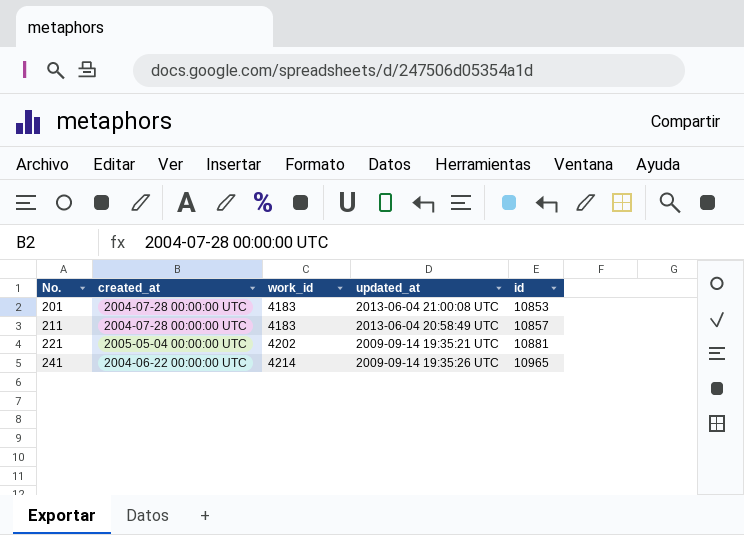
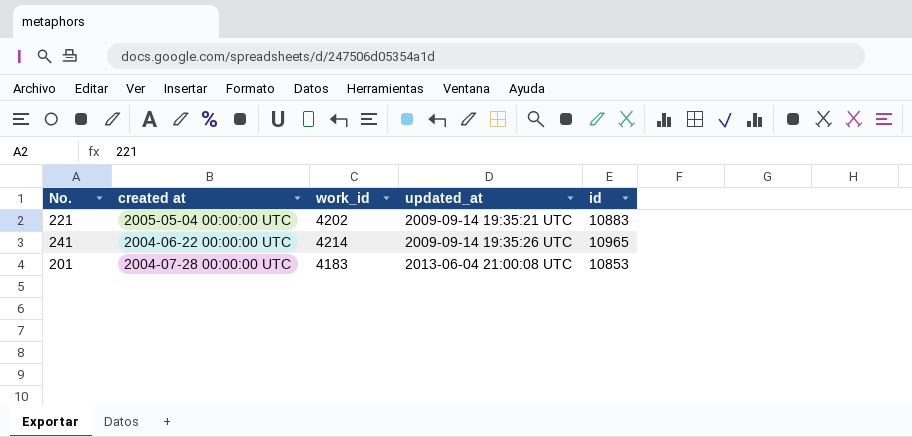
row order: No. ascending -> updated_at ascending
column name: created_at -> created at
row 211: 2004-07-28 00:00:00 UTC | 4183 | 2013-06-04 20:58:49 UTC | 10857 -> none
221 | id: 10881 -> 10883

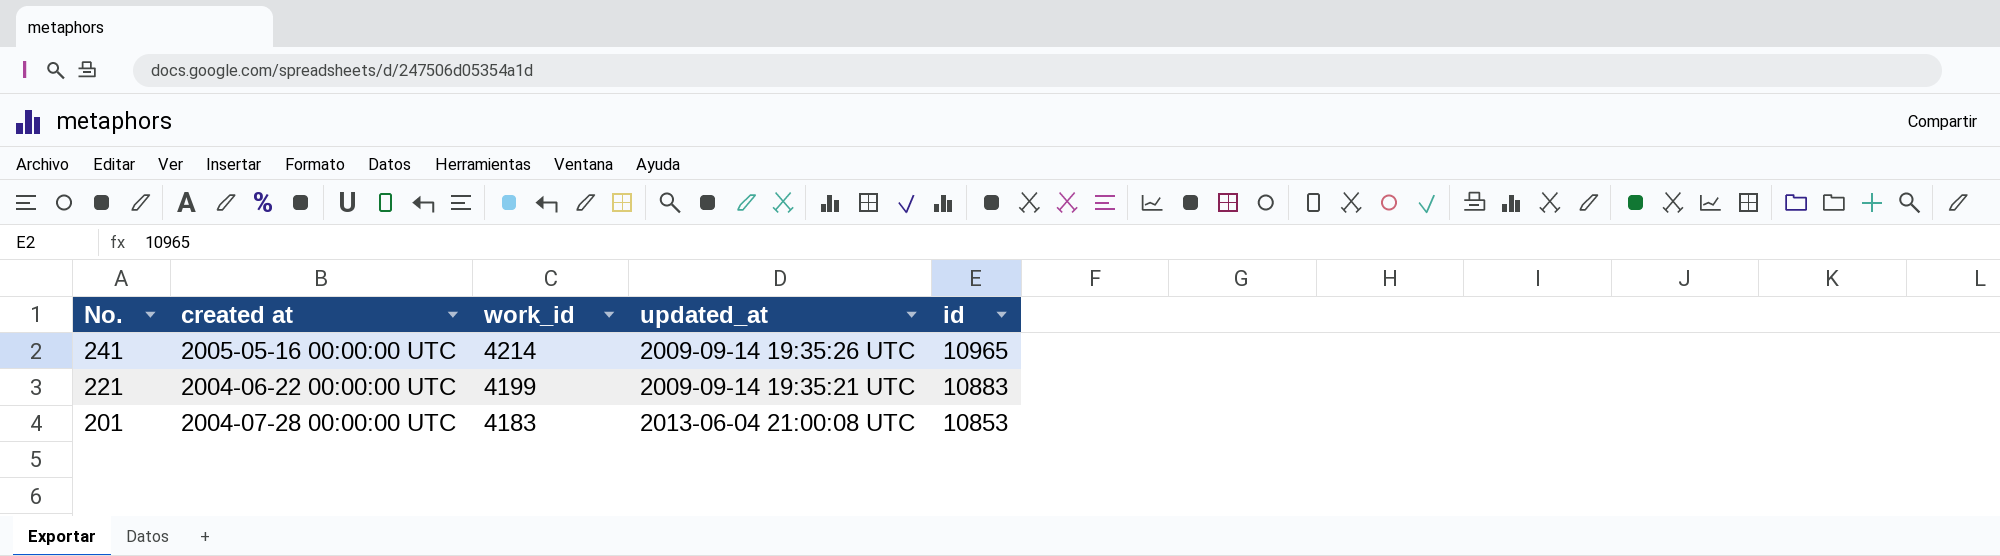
row order: updated_at ascending -> No. descending
241 | created at: 2004-06-22 00:00:00 UTC -> 2005-05-16 00:00:00 UTC
221 | created at: 2005-05-04 00:00:00 UTC -> 2004-06-22 00:00:00 UTC
221 | work_id: 4202 -> 4199

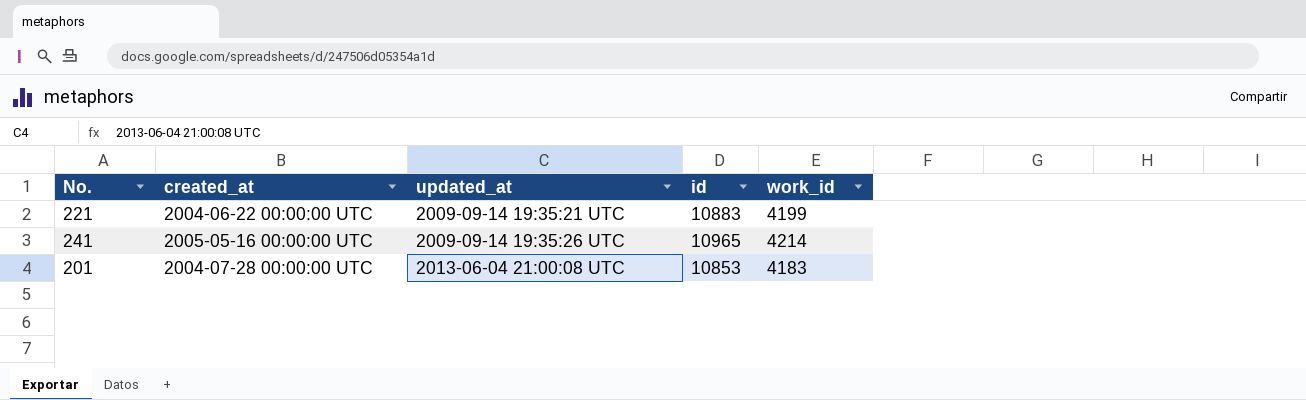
row order: No. descending -> updated_at ascending
column name: created at -> created_at
column work_id | position: 3 -> 5

